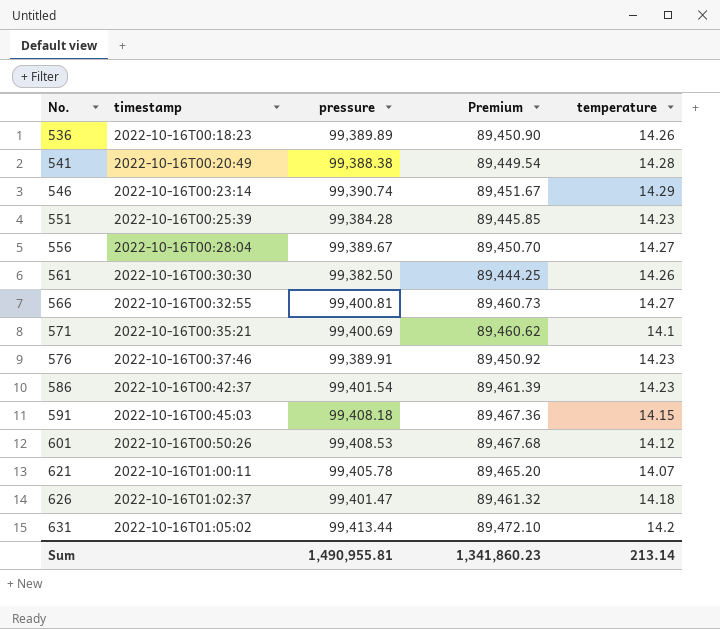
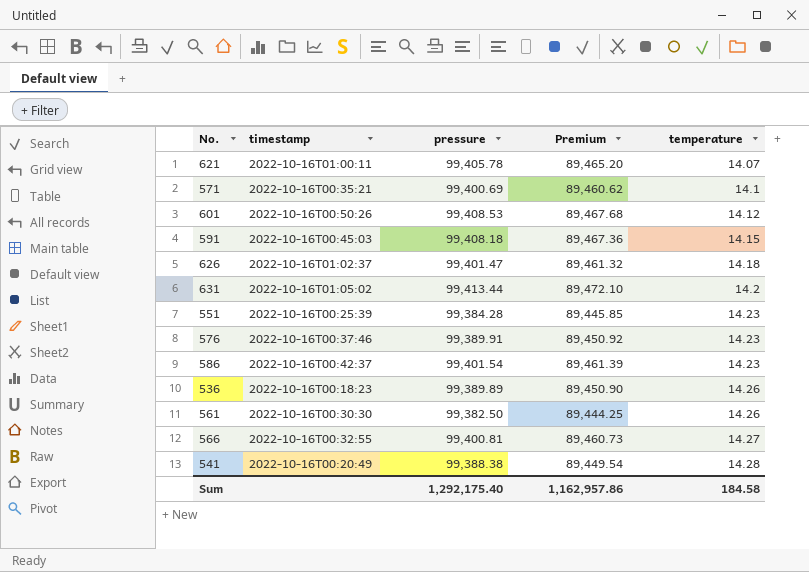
row order: No. ascending -> temperature ascending
row 546: 2022-10-16T00:23:14 | 99,390.74 | 89,451.67 | 14.29 -> none
row 556: 2022-10-16T00:28:04 | 99,389.67 | 89,450.70 | 14.27 -> none
Sum | pressure: 1,490,955.81 -> 1,292,175.40
Sum | Premium: 1,341,860.23 -> 1,162,957.86
Sum | temperature: 213.14 -> 184.58

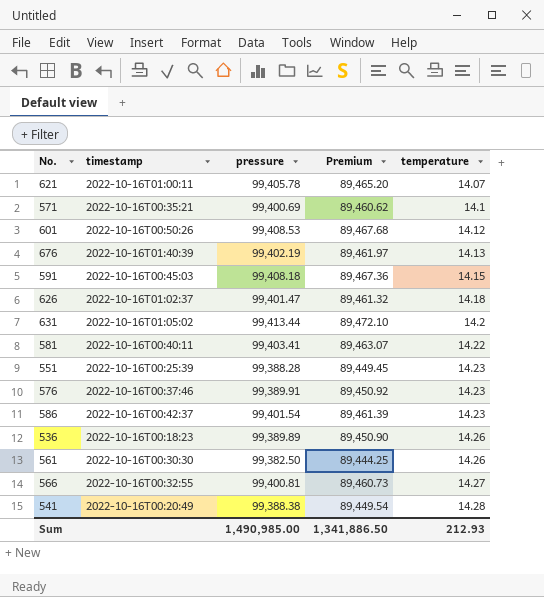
row 676: none -> 2022-10-16T01:40:39 | 99,402.19 | 89,461.97 | 14.13
row 581: none -> 2022-10-16T00:40:11 | 99,403.41 | 89,463.07 | 14.22
551 | pressure: 99,384.28 -> 99,388.28
551 | Premium: 89,445.85 -> 89,449.45
Sum | pressure: 1,292,175.40 -> 1,490,985.00
Sum | Premium: 1,162,957.86 -> 1,341,886.50
Sum | temperature: 184.58 -> 212.93

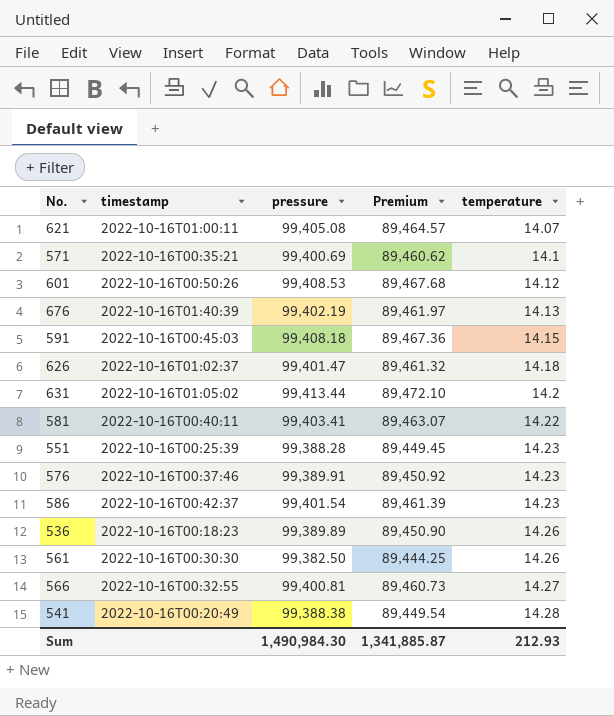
621 | pressure: 99,405.78 -> 99,405.08
621 | Premium: 89,465.20 -> 89,464.57
Sum | pressure: 1,490,985.00 -> 1,490,984.30
Sum | Premium: 1,341,886.50 -> 1,341,885.87

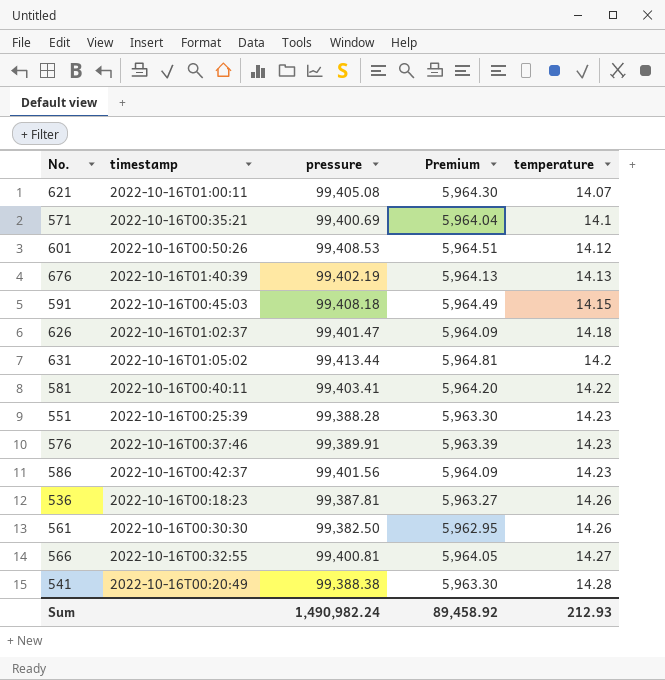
column Premium | formula: [pressure] * 0.9 -> [pressure] * 0.06
586 | pressure: 99,401.54 -> 99,401.56
536 | pressure: 99,389.89 -> 99,387.81
Sum | pressure: 1,490,984.30 -> 1,490,982.24
Sum | Premium: 1,341,885.87 -> 89,458.92

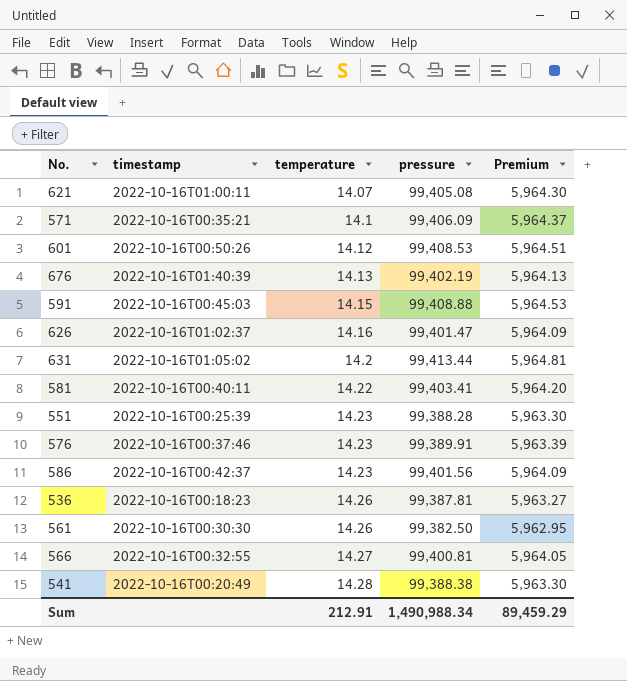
column temperature | position: 5 -> 3
571 | pressure: 99,400.69 -> 99,406.09
571 | Premium: 5,964.04 -> 5,964.37
591 | pressure: 99,408.18 -> 99,408.88
591 | Premium: 5,964.49 -> 5,964.53
626 | temperature: 14.18 -> 14.16
Sum | temperature: 212.93 -> 212.91
Sum | pressure: 1,490,982.24 -> 1,490,988.34
Sum | Premium: 89,458.92 -> 89,459.29

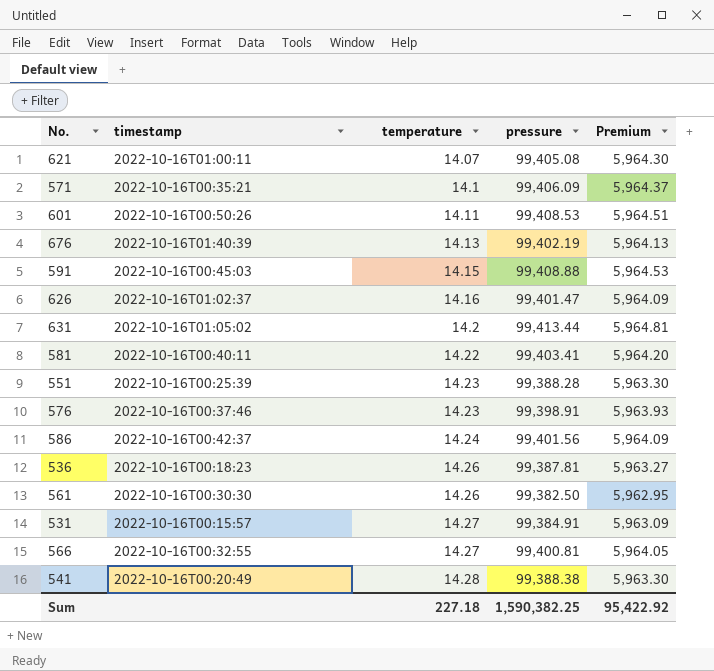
601 | temperature: 14.12 -> 14.11
576 | pressure: 99,389.91 -> 99,398.91
576 | Premium: 5,963.39 -> 5,963.93
586 | temperature: 14.23 -> 14.24
row 531: none -> 2022-10-16T00:15:57 | 14.27 | 99,384.91 | 5,963.09
Sum | temperature: 212.91 -> 227.18
Sum | pressure: 1,490,988.34 -> 1,590,382.25
Sum | Premium: 89,459.29 -> 95,422.92

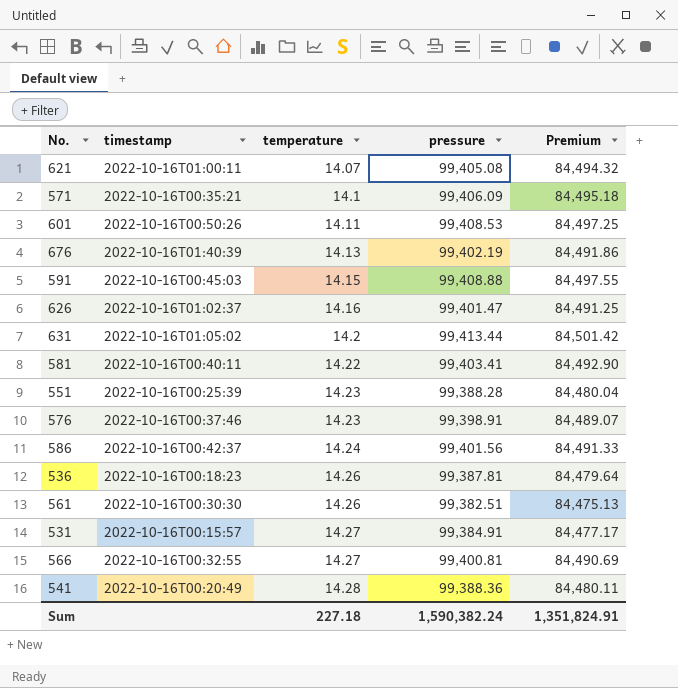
column Premium | formula: [pressure] * 0.06 -> [pressure] * 0.85
561 | pressure: 99,382.50 -> 99,382.51
541 | pressure: 99,388.38 -> 99,388.36
Sum | pressure: 1,590,382.25 -> 1,590,382.24
Sum | Premium: 95,422.92 -> 1,351,824.91

